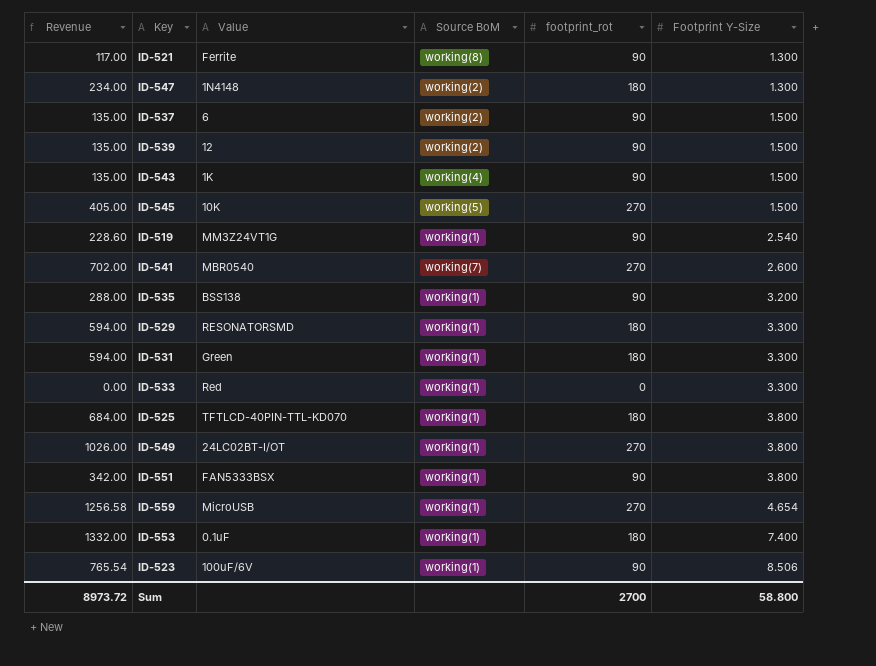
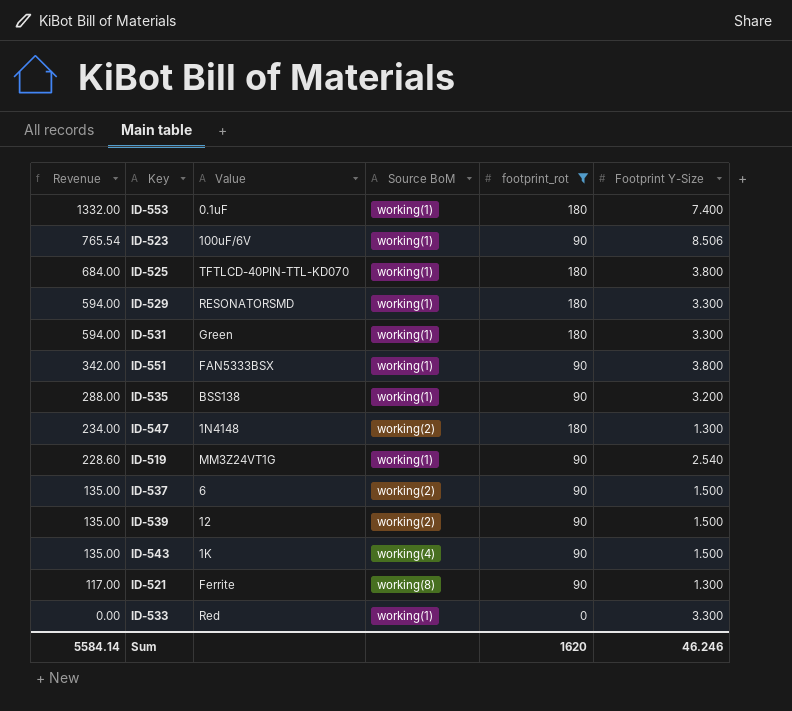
filter: none -> footprint_rot != 270
row order: Footprint Y-Size ascending -> Revenue descending
Sum | Revenue: 8973.72 -> 5584.14
Sum | footprint_rot: 2700 -> 1620
Sum | Footprint Y-Size: 58.800 -> 46.246

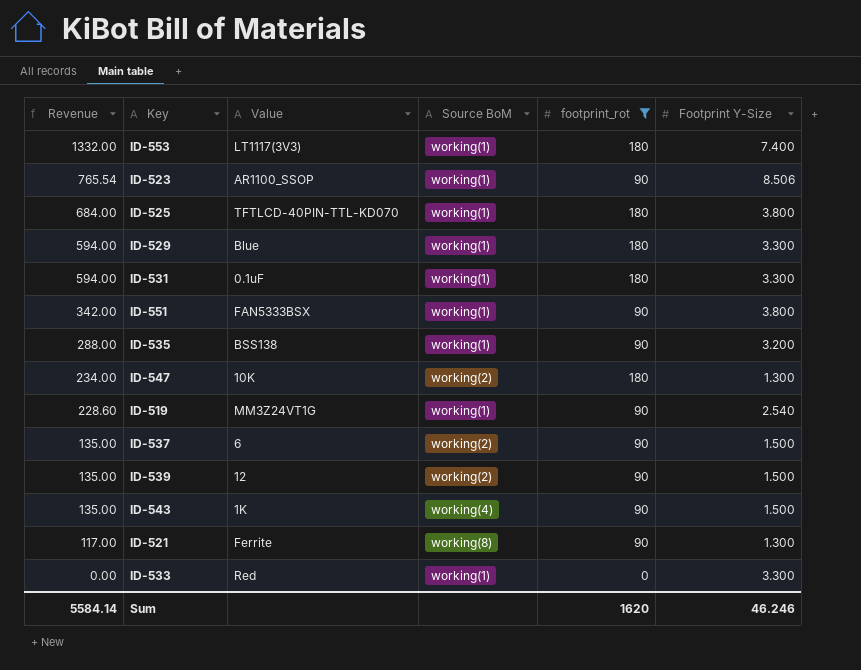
ID-553 | Value: 0.1uF -> LT1117(3V3)
ID-523 | Value: 100uF/6V -> AR1100_SSOP
ID-529 | Value: RESONATORSMD -> Blue
ID-531 | Value: Green -> 0.1uF
ID-547 | Value: 1N4148 -> 10K

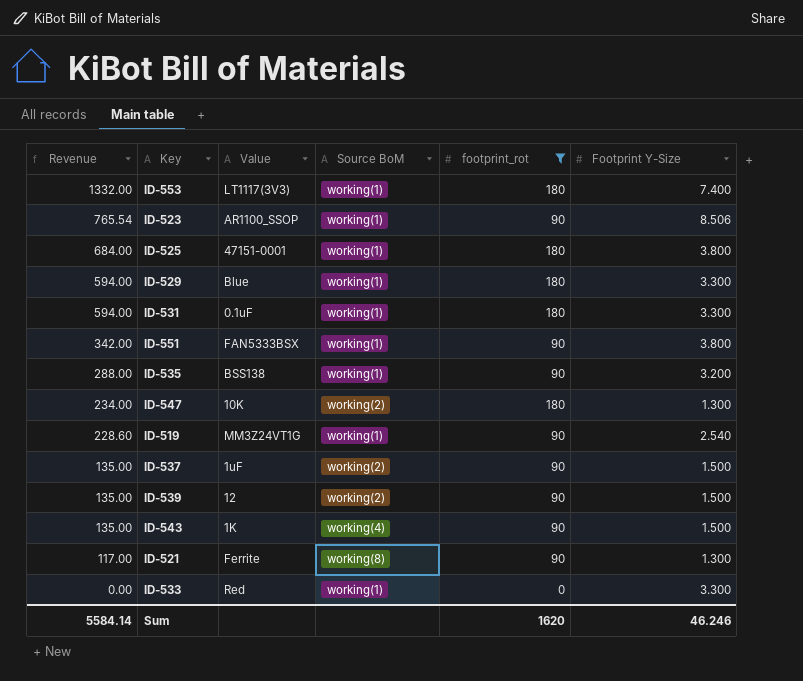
ID-525 | Value: TFTLCD-40PIN-TTL-KD070 -> 47151-0001
ID-537 | Value: 6 -> 1uF

